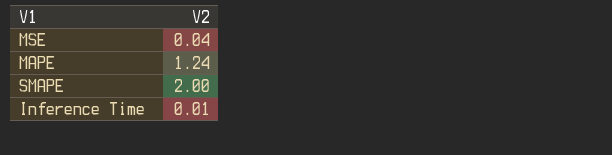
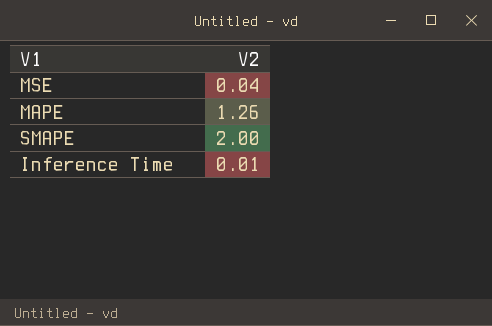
MAPE | V2: 1.24 -> 1.26

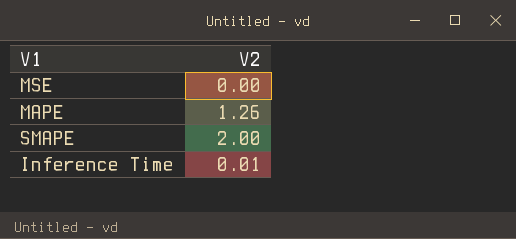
MSE | V2: 0.04 -> 0.00

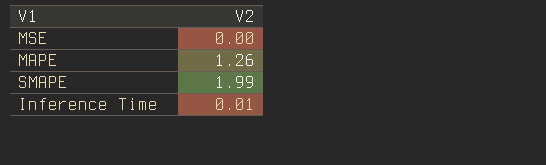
SMAPE | V2: 2.00 -> 1.99

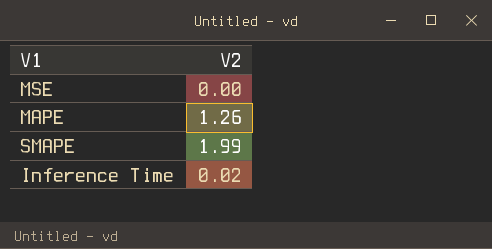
Inference Time | V2: 0.01 -> 0.02

